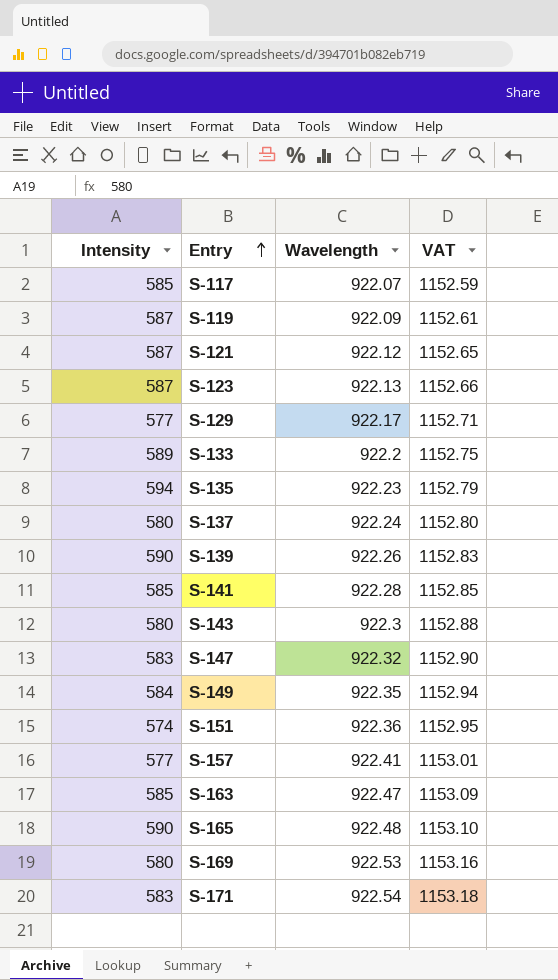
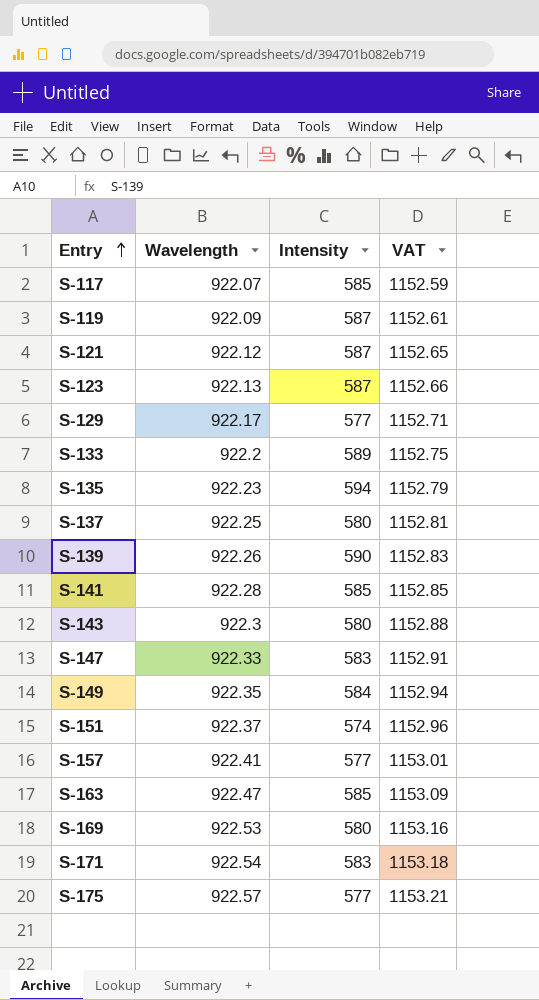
column Intensity | position: 1 -> 3
row S-165: 590 | 922.48 | 1153.10 -> none
S-137 | Wavelength: 922.24 -> 922.25
S-137 | VAT: 1152.80 -> 1152.81
S-147 | Wavelength: 922.32 -> 922.33
S-147 | VAT: 1152.90 -> 1152.91
S-151 | Wavelength: 922.36 -> 922.37
S-151 | VAT: 1152.95 -> 1152.96
row S-175: none -> 922.57 | 577 | 1153.21

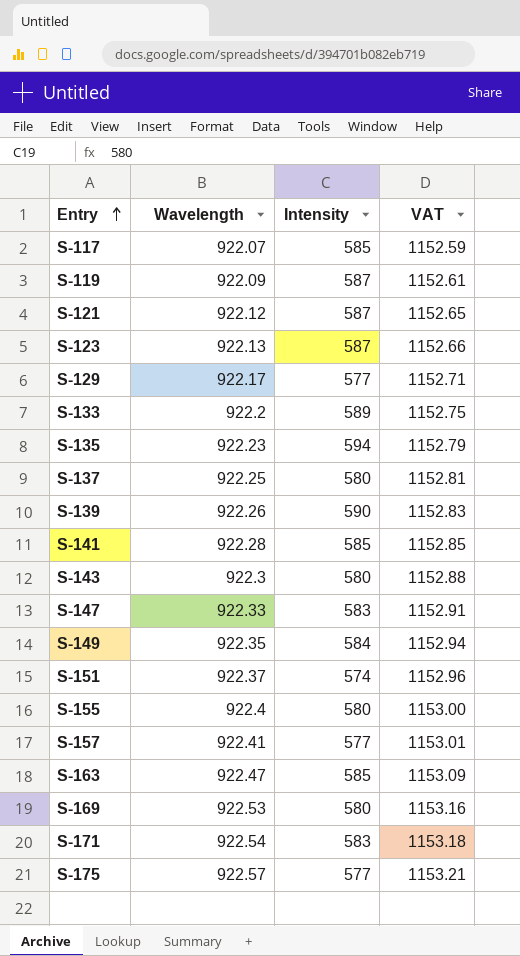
row S-155: none -> 922.4 | 580 | 1153.00

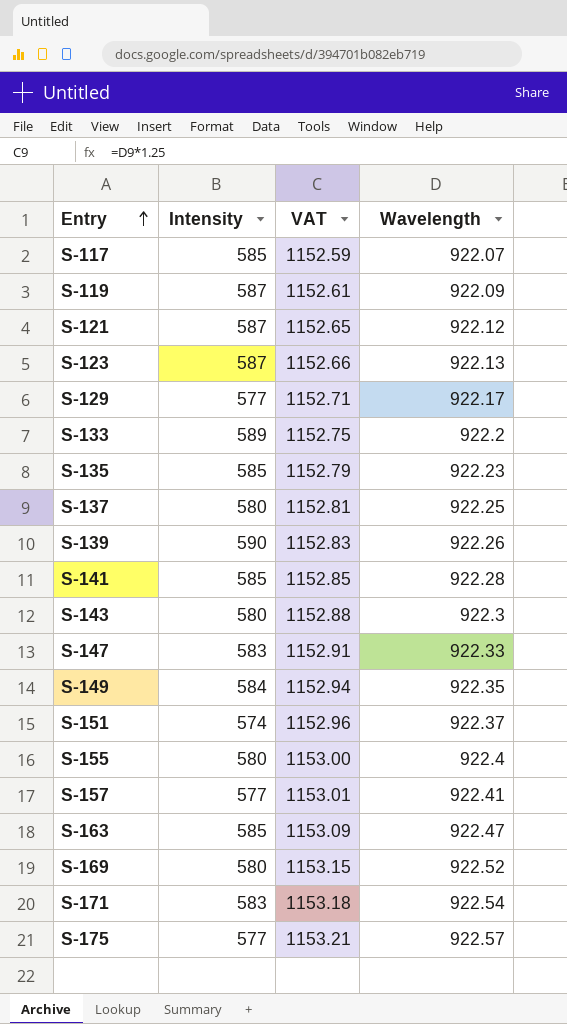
column Wavelength | position: 2 -> 4
S-135 | Intensity: 594 -> 585
S-169 | VAT: 1153.16 -> 1153.15
S-169 | Wavelength: 922.53 -> 922.52

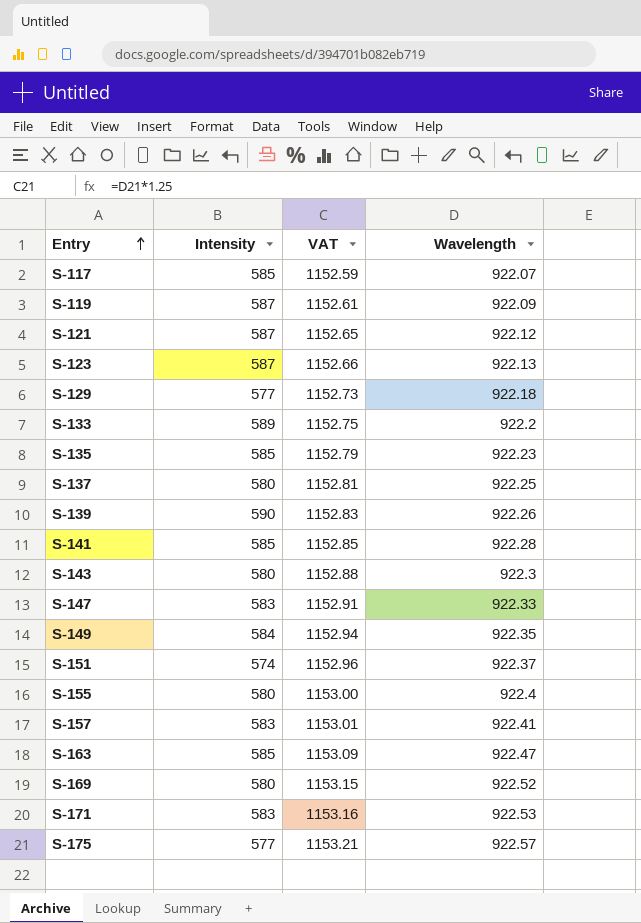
S-129 | VAT: 1152.71 -> 1152.73
S-129 | Wavelength: 922.17 -> 922.18
S-157 | Intensity: 577 -> 583
S-171 | VAT: 1153.18 -> 1153.16
S-171 | Wavelength: 922.54 -> 922.53

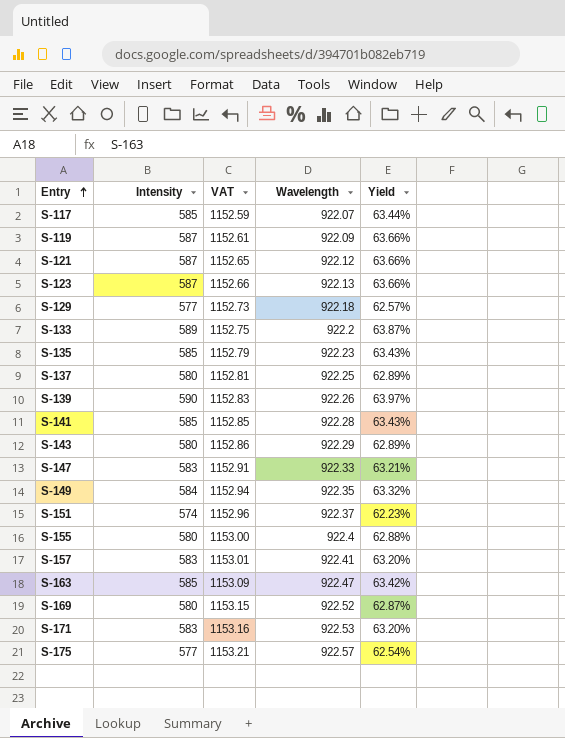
column Yield | formula: none -> [Intensity] / [Wavelength]
S-143 | VAT: 1152.88 -> 1152.86
S-143 | Wavelength: 922.3 -> 922.29

